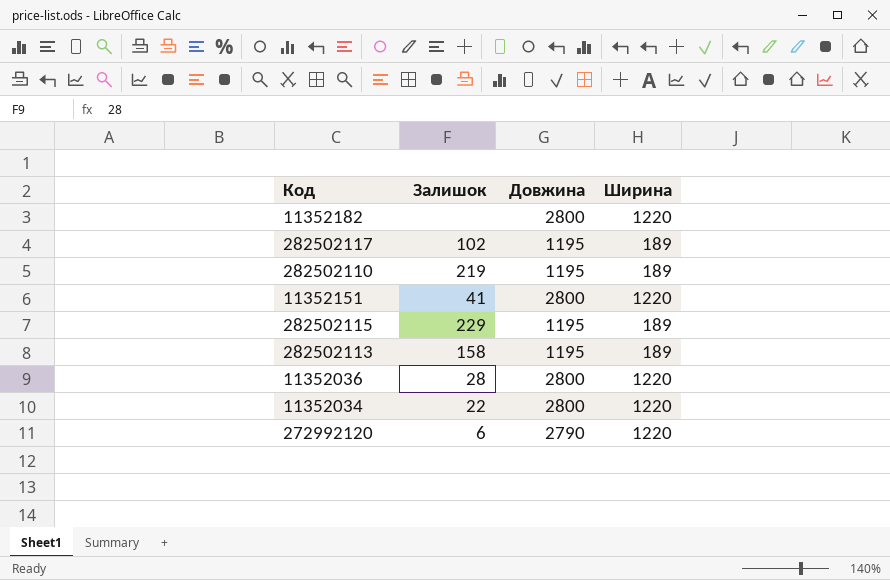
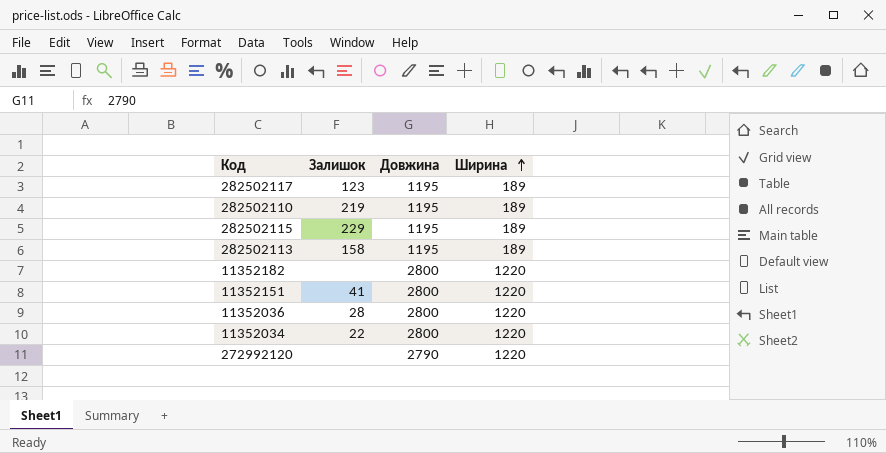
row order: none -> Ширина ascending
282502117 | Залишок: 102 -> 123
272992120 | Залишок: 6 -> none

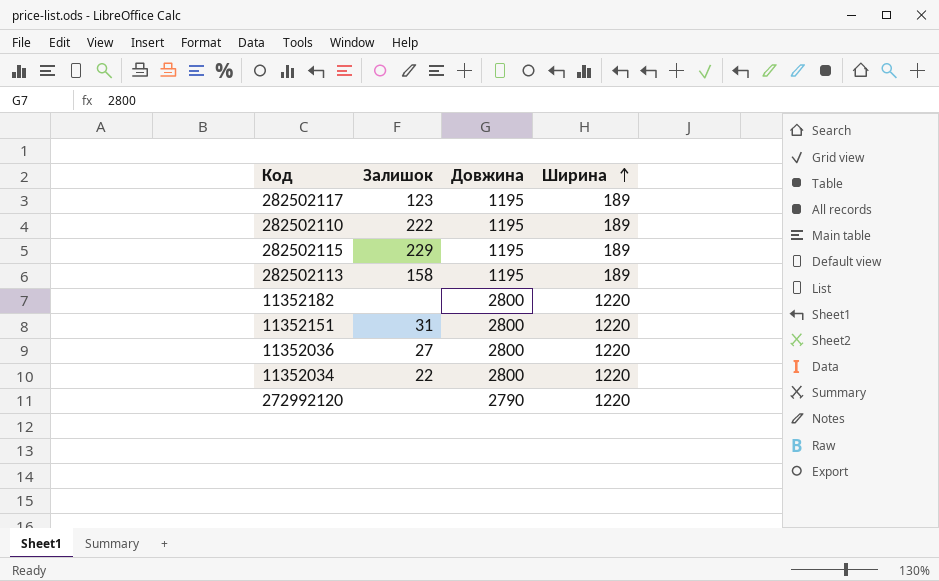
282502110 | Залишок: 219 -> 222
11352151 | Залишок: 41 -> 31
11352036 | Залишок: 28 -> 27

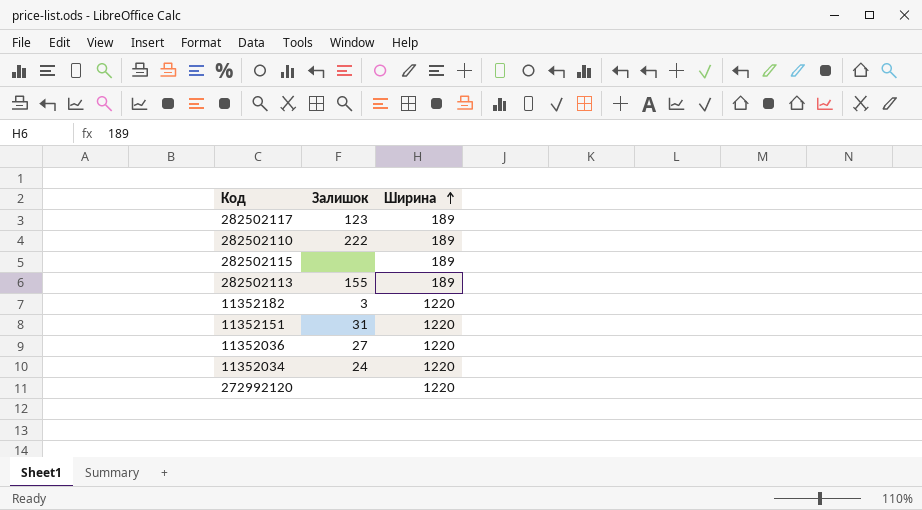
column Довжина | position: 3 -> none
282502115 | Залишок: 229 -> none
282502113 | Залишок: 158 -> 155
11352182 | Залишок: none -> 3
11352034 | Залишок: 22 -> 24

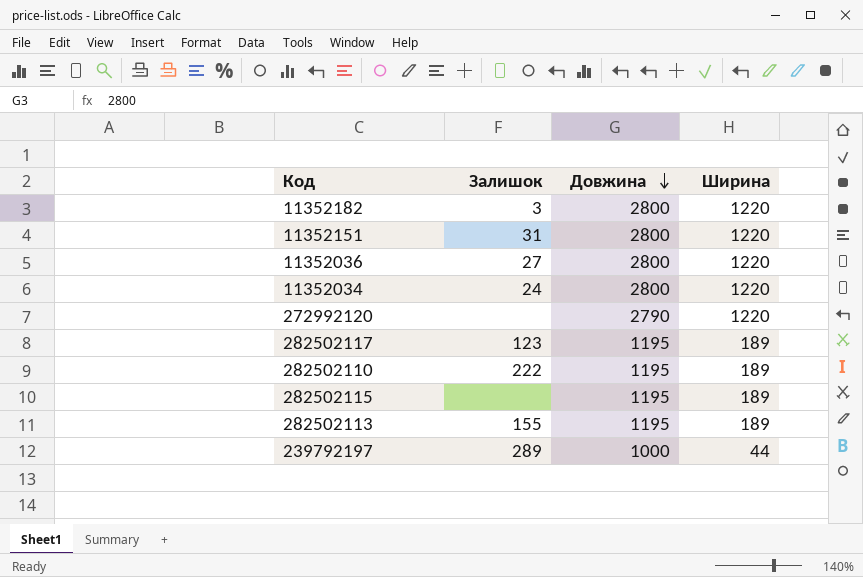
row order: Ширина ascending -> Довжина descending
column Довжина | position: none -> 3
row 239792197: none -> 289 | 1000 | 44

